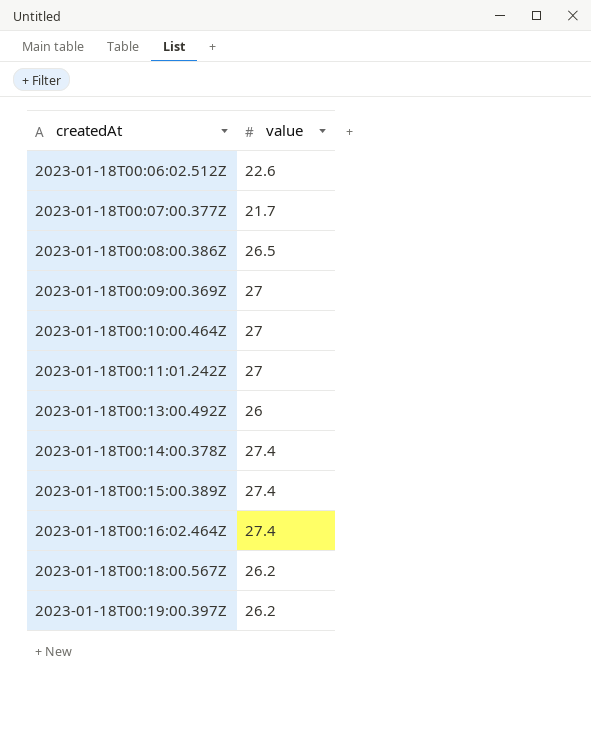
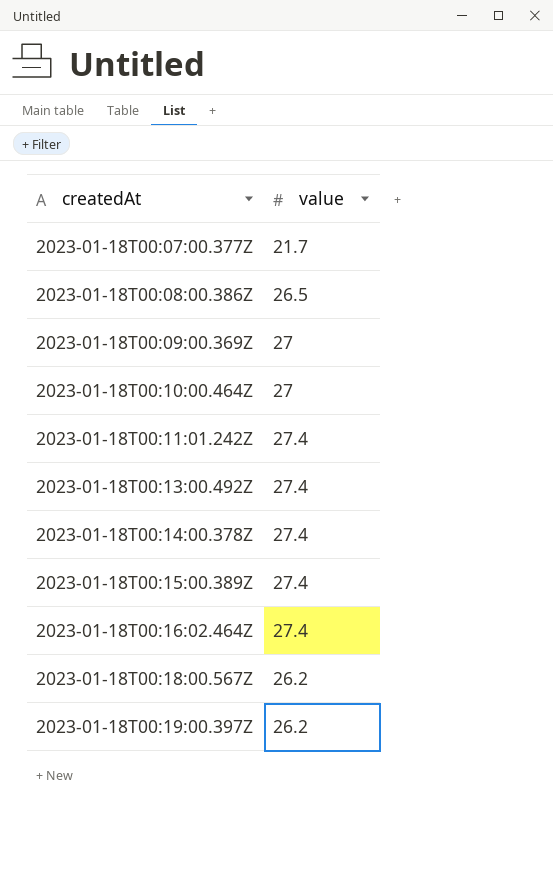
row 2023-01-18T00:06:02.512Z: 22.6 -> none
2023-01-18T00:11:01.242Z | value: 27 -> 27.4
2023-01-18T00:13:00.492Z | value: 26 -> 27.4

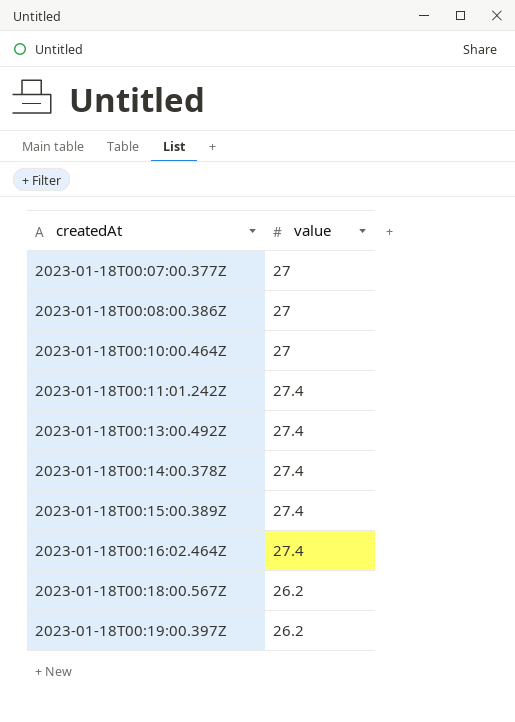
row 2023-01-18T00:09:00.369Z: 27 -> none
2023-01-18T00:07:00.377Z | value: 21.7 -> 27
2023-01-18T00:08:00.386Z | value: 26.5 -> 27

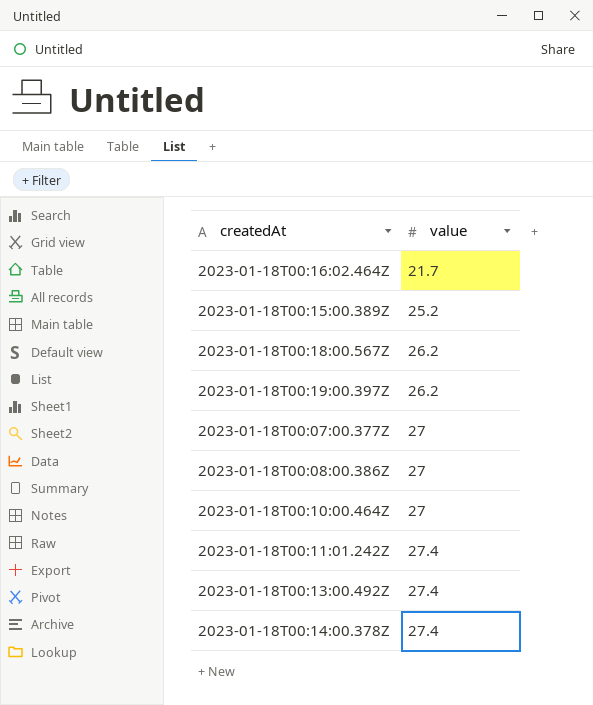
row order: createdAt ascending -> value ascending
2023-01-18T00:16:02.464Z | value: 27.4 -> 21.7
2023-01-18T00:15:00.389Z | value: 27.4 -> 25.2

